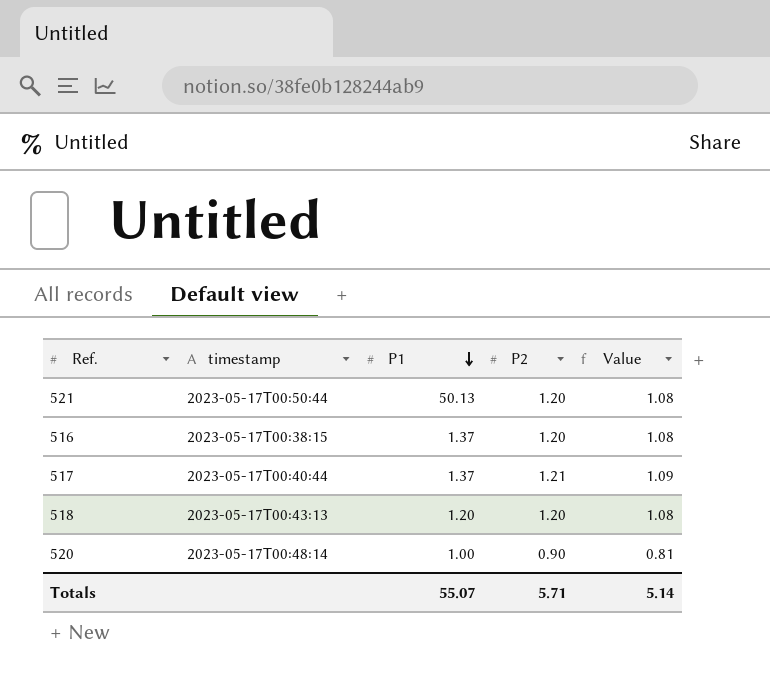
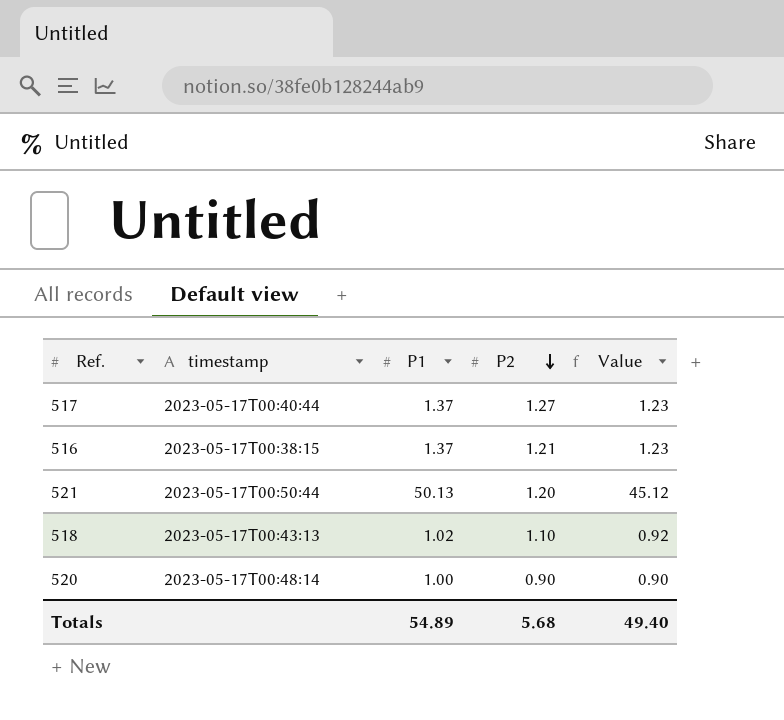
row order: P1 descending -> P2 descending
column Value | formula: [P2] * 0.9 -> [P1] * 0.9
517 | P2: 1.21 -> 1.27
516 | P2: 1.20 -> 1.21
518 | P1: 1.20 -> 1.02
518 | P2: 1.20 -> 1.10
Totals | P1: 55.07 -> 54.89
Totals | P2: 5.71 -> 5.68
Totals | Value: 5.14 -> 49.40

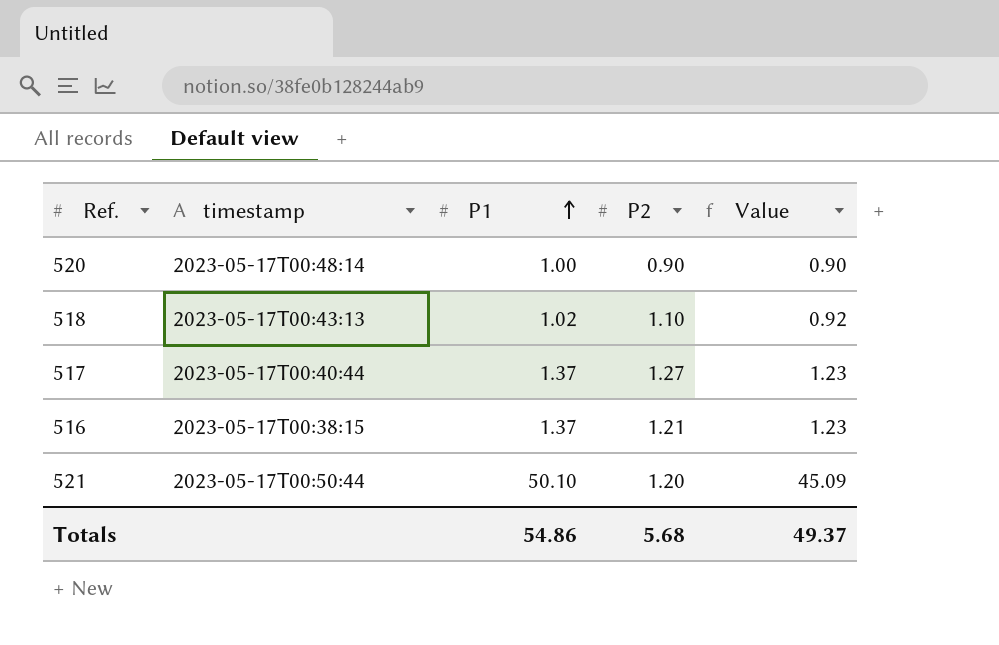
row order: P2 descending -> P1 ascending
521 | P1: 50.13 -> 50.10
521 | Value: 45.12 -> 45.09
Totals | P1: 54.89 -> 54.86
Totals | Value: 49.40 -> 49.37

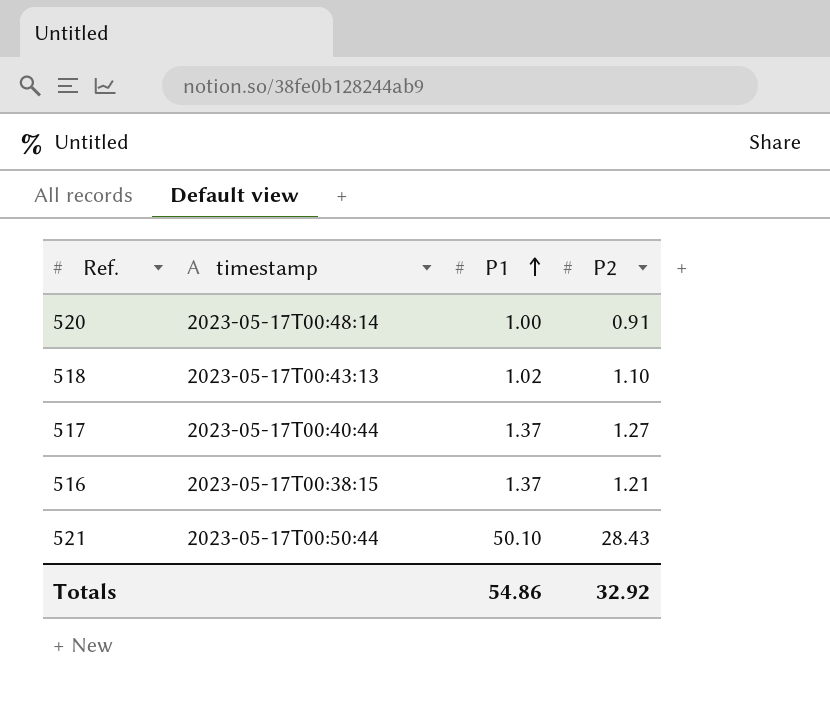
column Value | formula: [P1] * 0.9 -> none
520 | P2: 0.90 -> 0.91
521 | P2: 1.20 -> 28.43
Totals | P2: 5.68 -> 32.92

